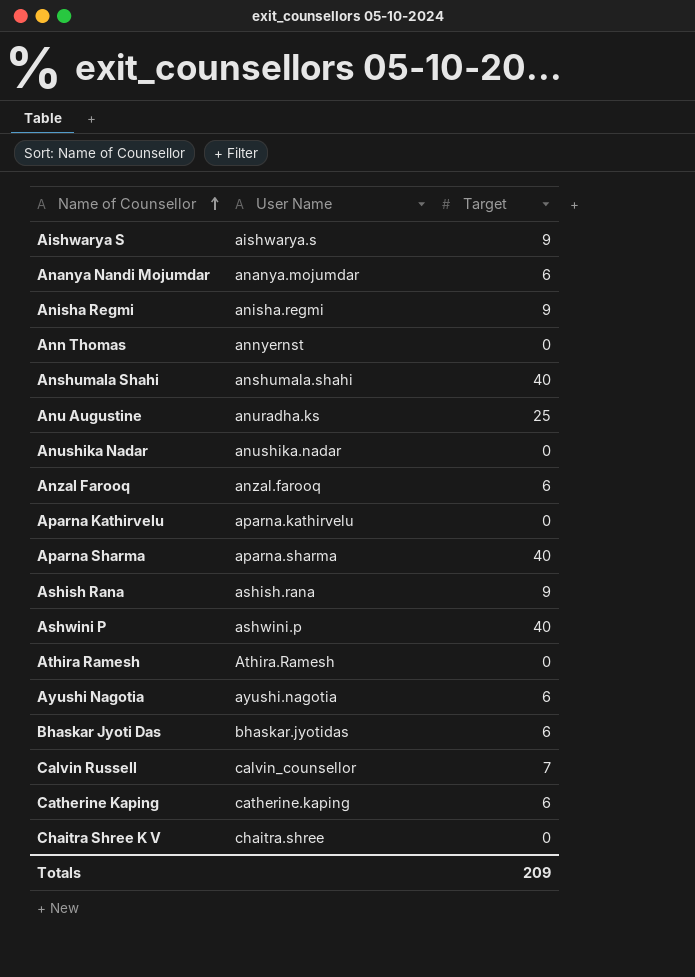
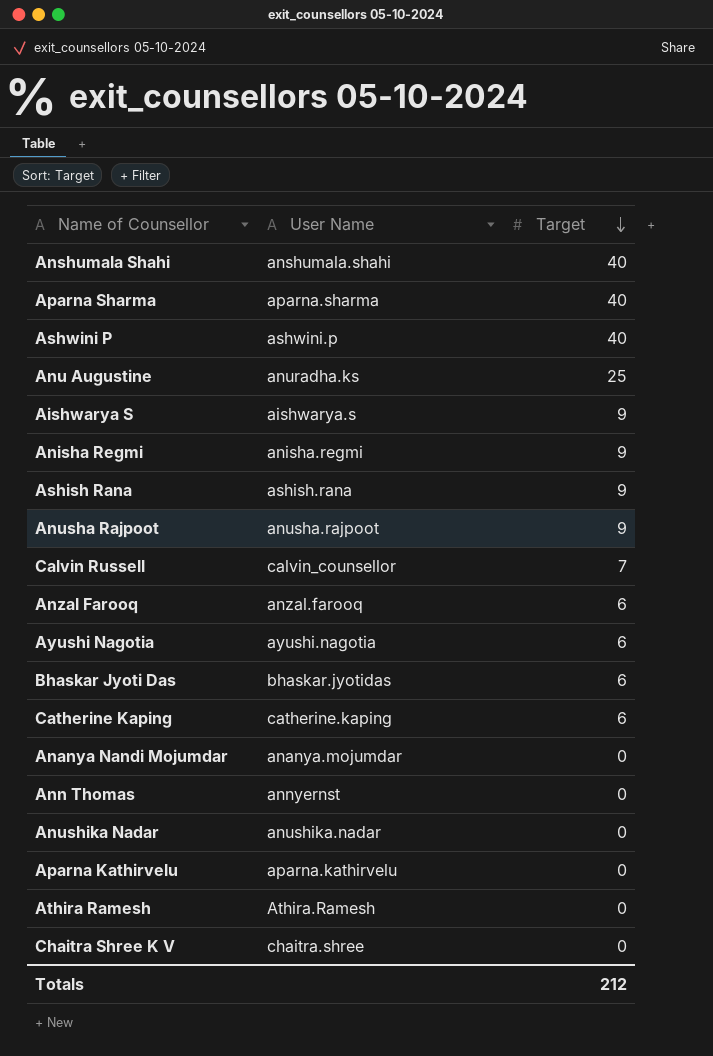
row order: Name of Counsellor ascending -> Target descending
row Anusha Rajpoot: none -> anusha.rajpoot | 9
Ananya Nandi Mojumdar | Target: 6 -> 0
Totals | Target: 209 -> 212

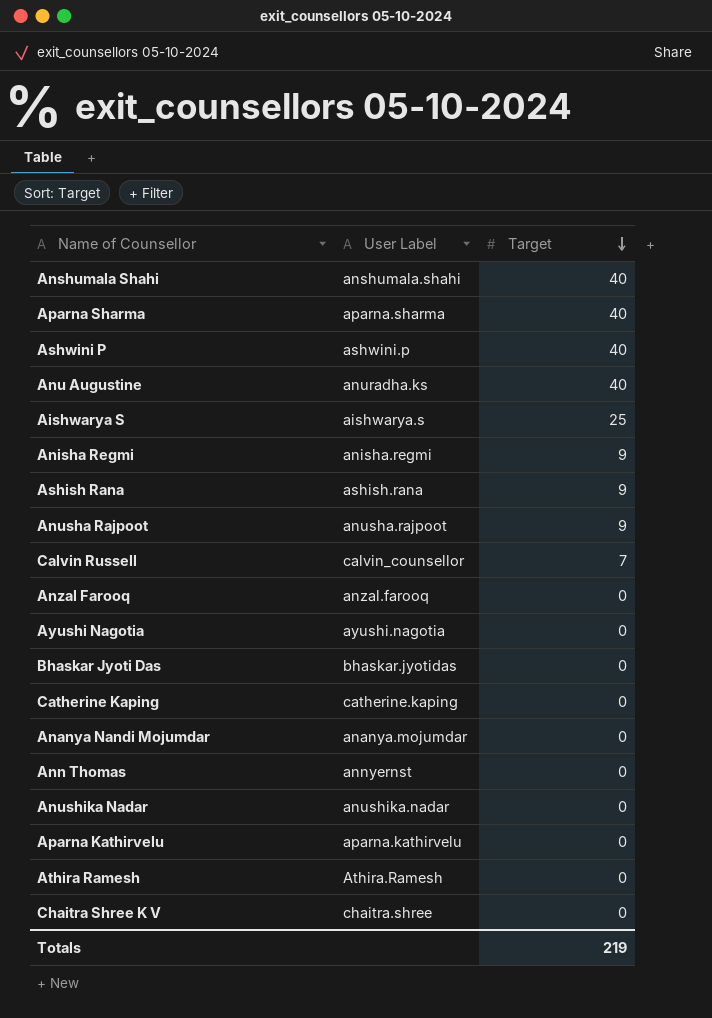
column name: User Name -> User Label
Anu Augustine | Target: 25 -> 40
Aishwarya S | Target: 9 -> 25
Anzal Farooq | Target: 6 -> 0
Ayushi Nagotia | Target: 6 -> 0
Bhaskar Jyoti Das | Target: 6 -> 0
Catherine Kaping | Target: 6 -> 0
Totals | Target: 212 -> 219

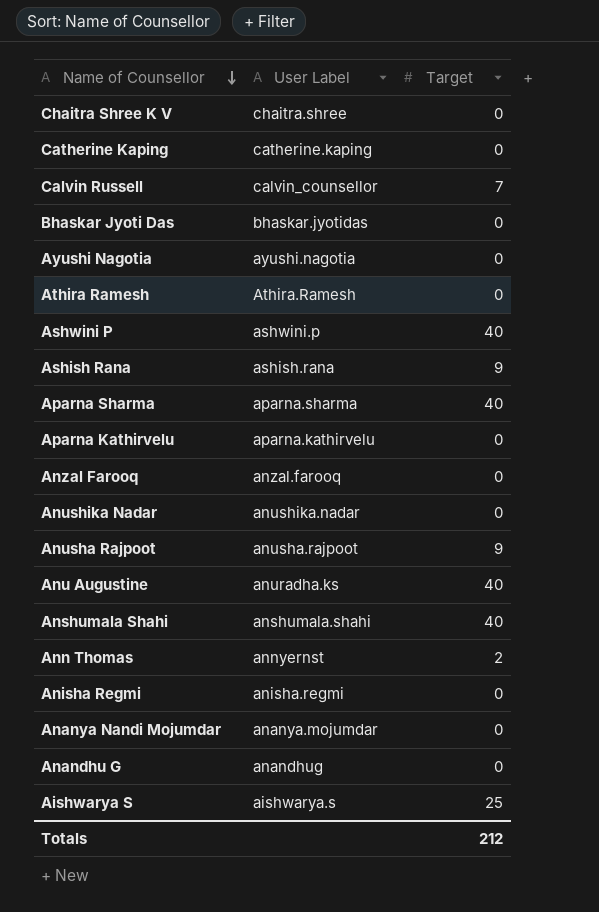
row order: Target descending -> Name of Counsellor descending
Ann Thomas | Target: 0 -> 2
Anisha Regmi | Target: 9 -> 0
row Anandhu G: none -> anandhug | 0
Totals | Target: 219 -> 212

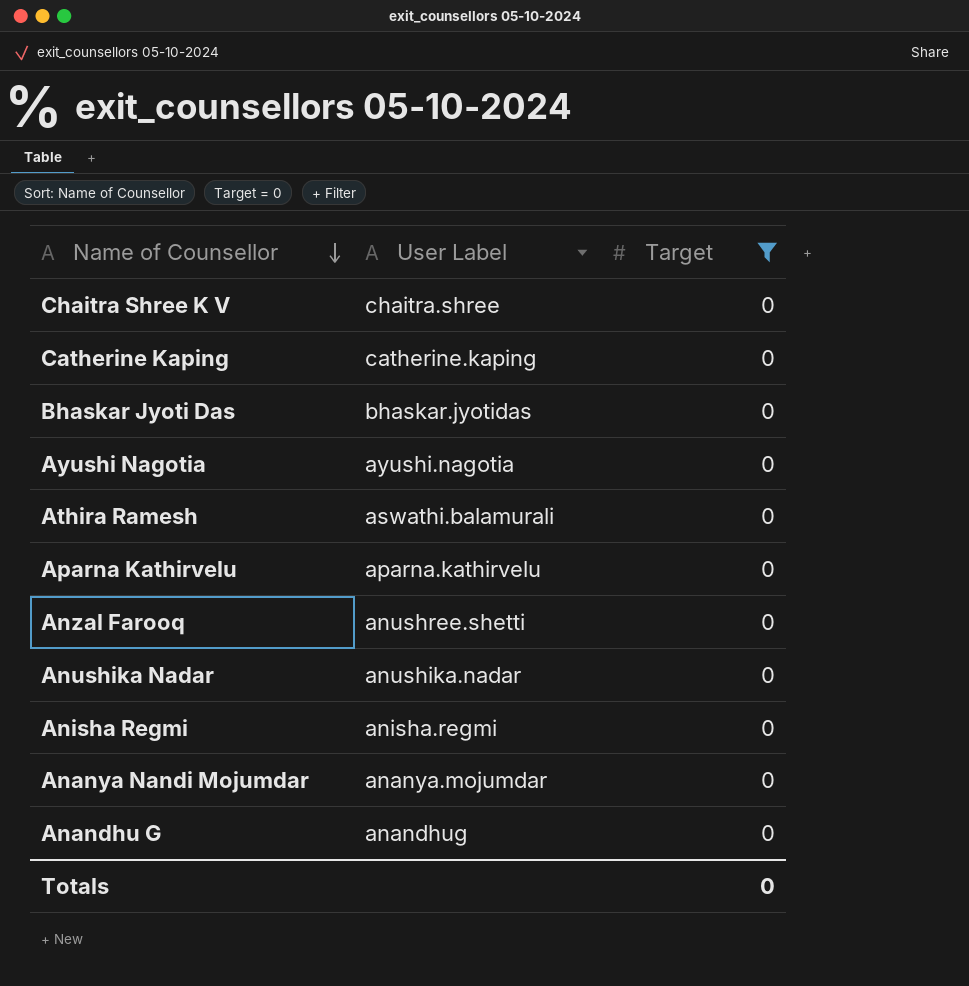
filter: none -> Target = 0
Athira Ramesh | User Label: Athira.Ramesh -> aswathi.balamurali
Anzal Farooq | User Label: anzal.farooq -> anushree.shetti
Totals | Target: 212 -> 0

